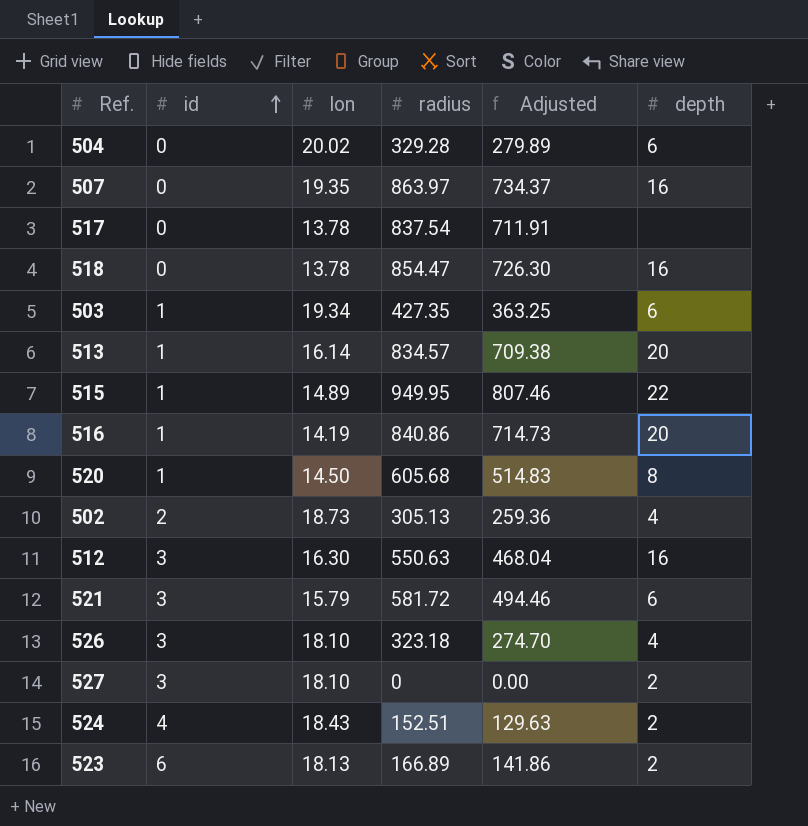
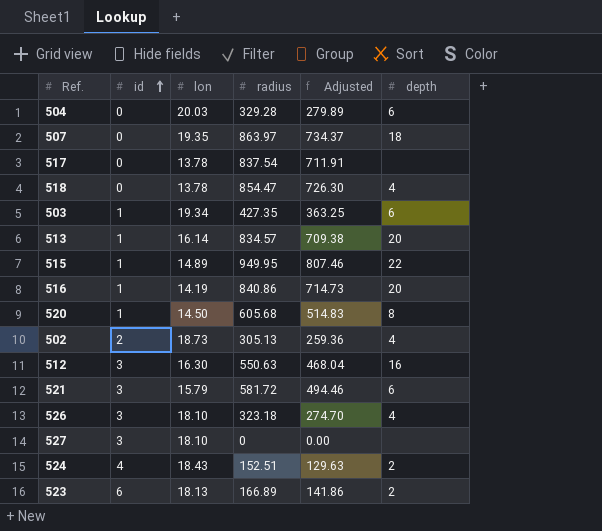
504 | lon: 20.02 -> 20.03
507 | depth: 16 -> 18
518 | depth: 16 -> 4
527 | depth: 2 -> none

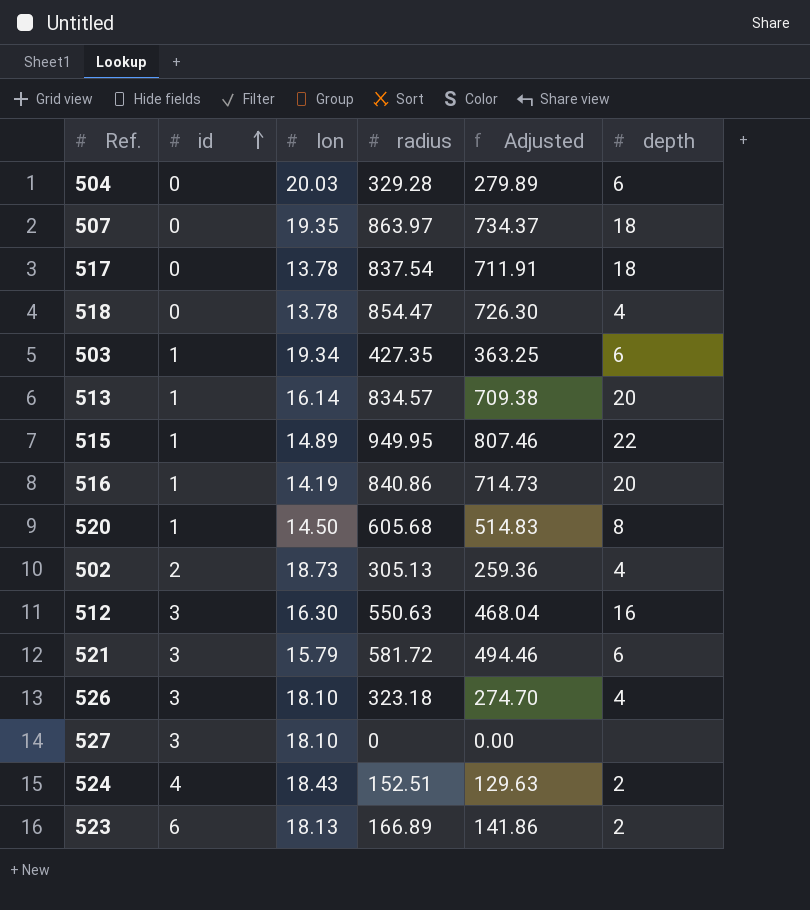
517 | depth: none -> 18

